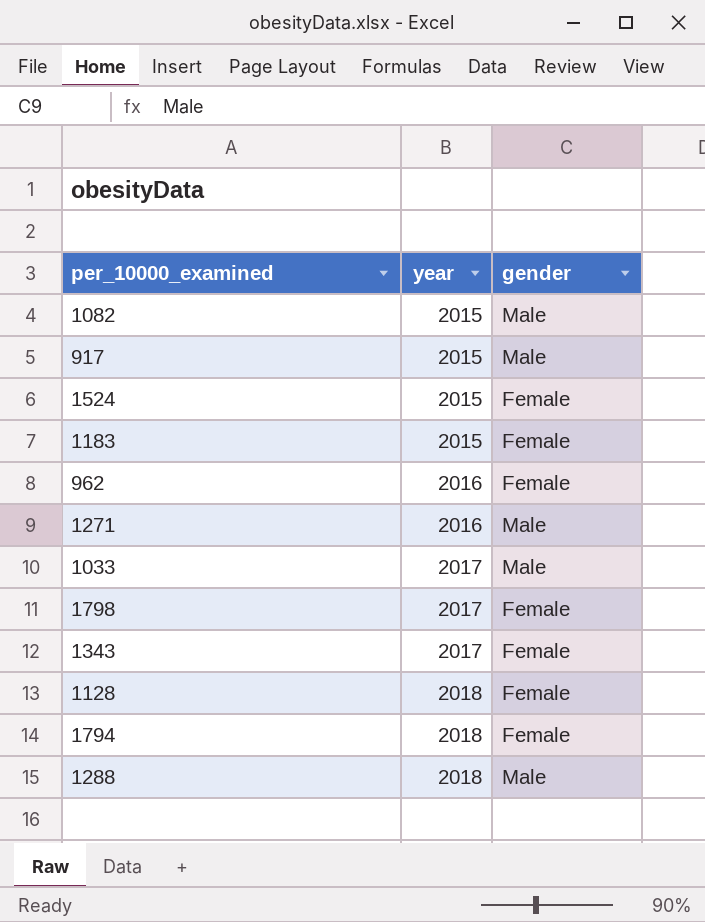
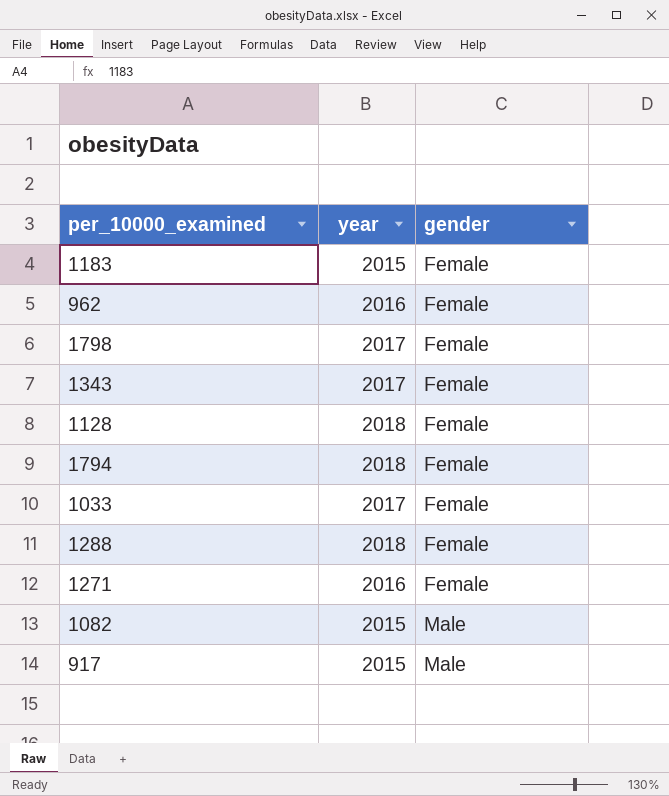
row order: year ascending -> gender ascending
row 1524: 2015 | Female -> none
1033 | gender: Male -> Female
1288 | gender: Male -> Female
1271 | gender: Male -> Female

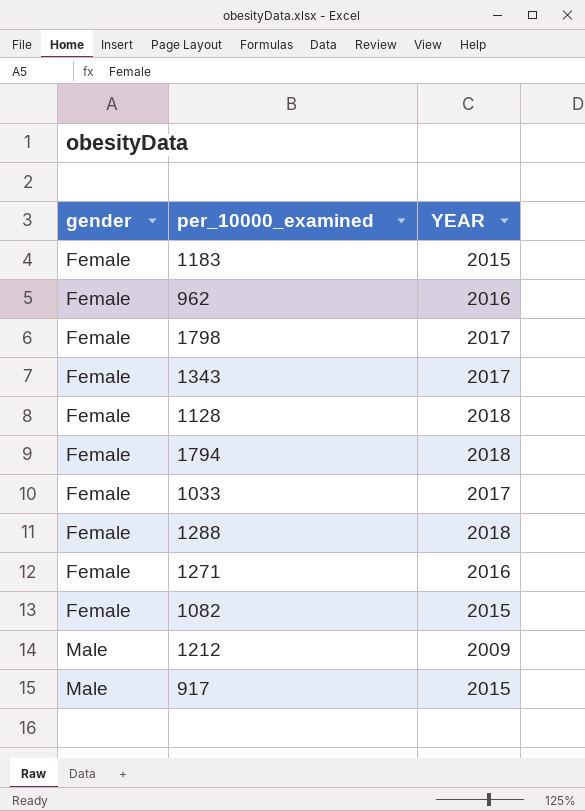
column gender | position: 3 -> 1
column name: year -> YEAR
1082 | gender: Male -> Female
row 1212: none -> Male | 2009

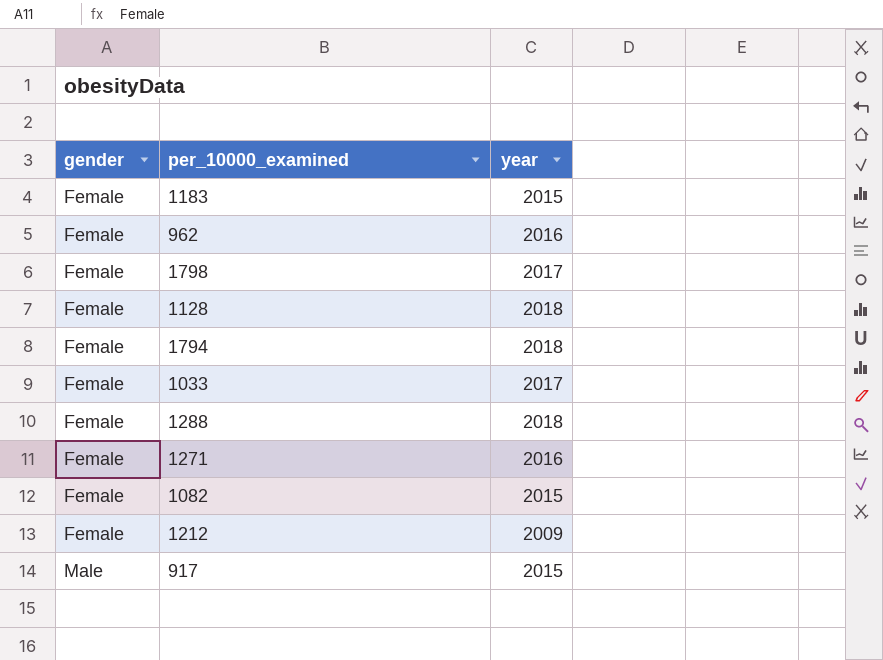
column name: YEAR -> year
row 1343: Female | 2017 -> none
1212 | gender: Male -> Female

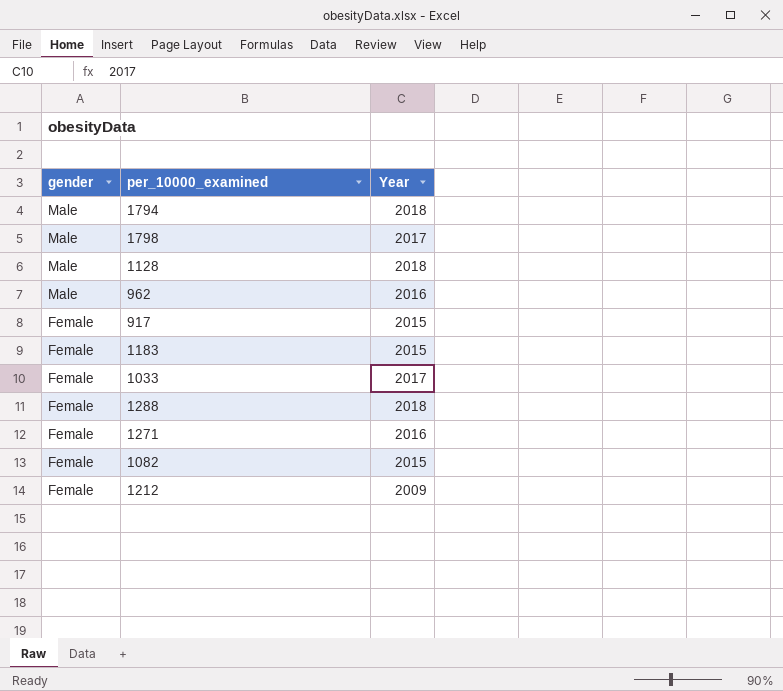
row order: gender ascending -> gender descending
column name: year -> Year
1794 | gender: Female -> Male
1798 | gender: Female -> Male
1128 | gender: Female -> Male
962 | gender: Female -> Male
917 | gender: Male -> Female

